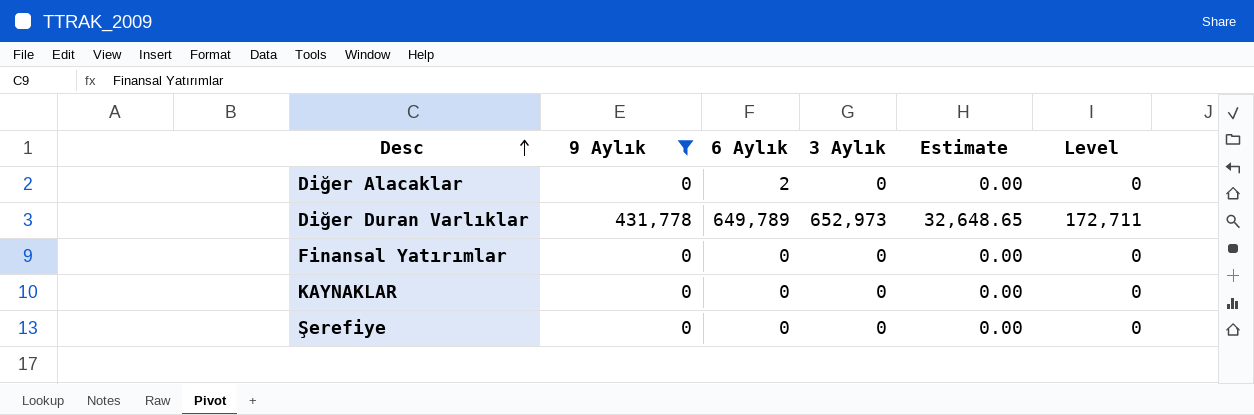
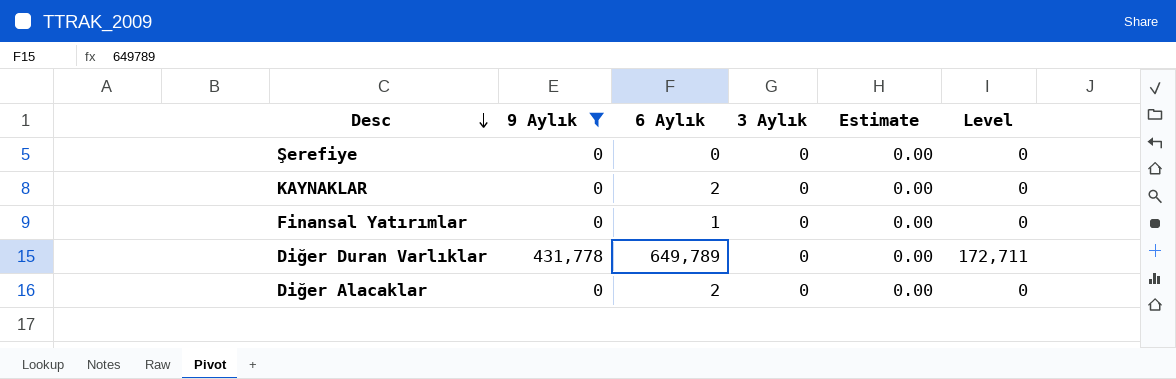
row order: Desc ascending -> Desc descending
KAYNAKLAR | 6 Aylık: 0 -> 2
Finansal Yatırımlar | 6 Aylık: 0 -> 1
Diğer Duran Varlıklar | 3 Aylık: 652,973 -> 0
Diğer Duran Varlıklar | Estimate: 32,648.65 -> 0.00

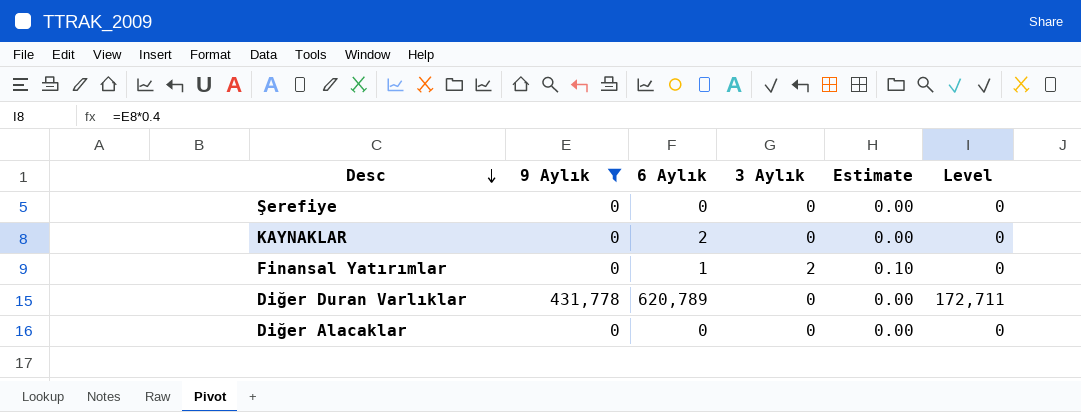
Finansal Yatırımlar | 3 Aylık: 0 -> 2
Finansal Yatırımlar | Estimate: 0.00 -> 0.10
Diğer Duran Varlıklar | 6 Aylık: 649,789 -> 620,789
Diğer Alacaklar | 6 Aylık: 2 -> 0

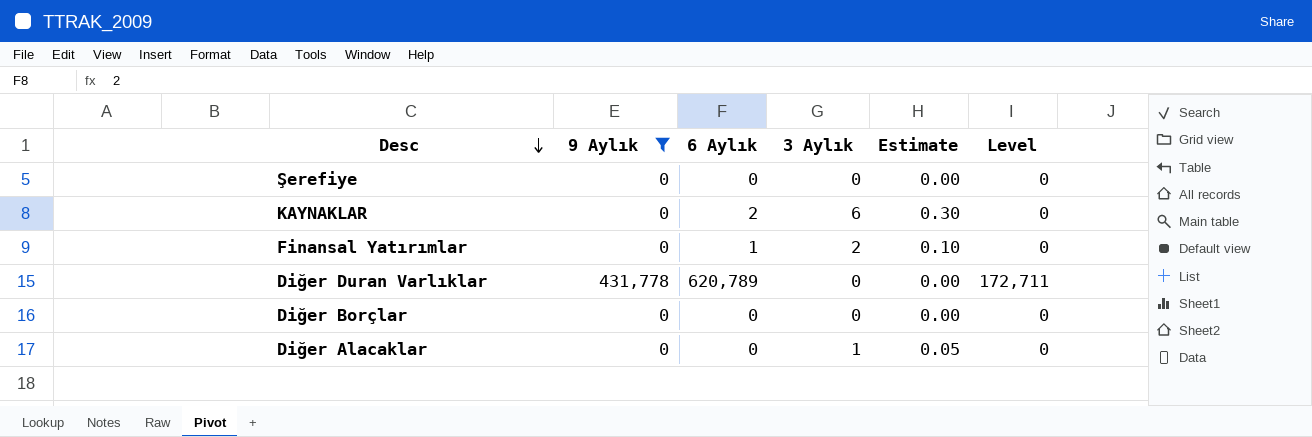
KAYNAKLAR | 3 Aylık: 0 -> 6
KAYNAKLAR | Estimate: 0.00 -> 0.30
row Diğer Borçlar: none -> 0 | 0 | 0 | 0.00 | 0
Diğer Alacaklar | 3 Aylık: 0 -> 1
Diğer Alacaklar | Estimate: 0.00 -> 0.05

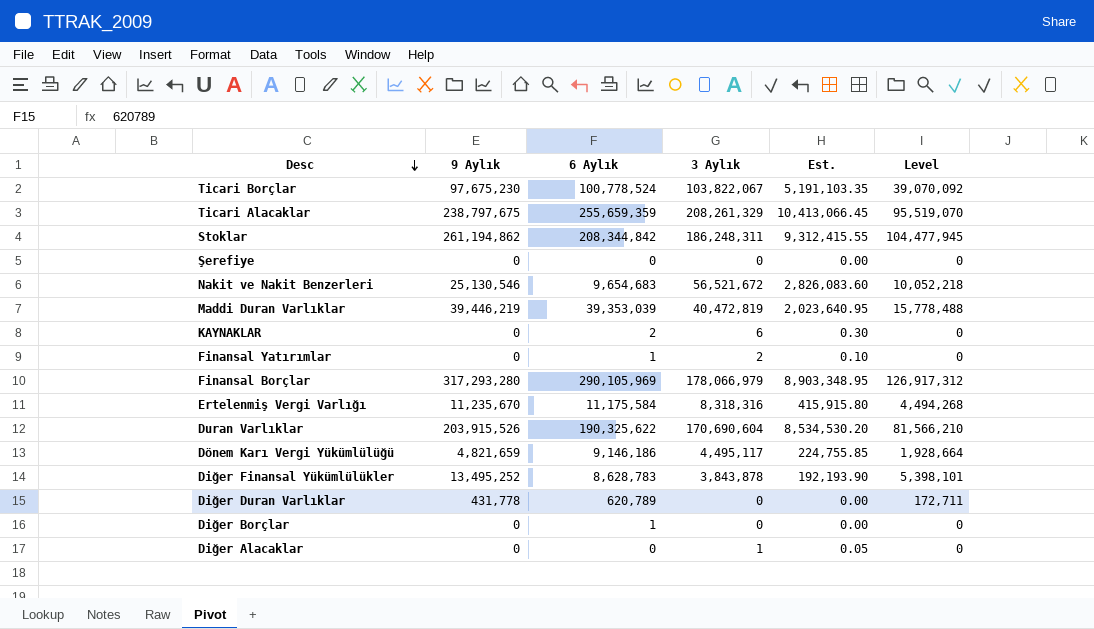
filter: 9 Aylık <= 431,778 -> none
column name: Estimate -> Est.
Diğer Borçlar | 6 Aylık: 0 -> 1

